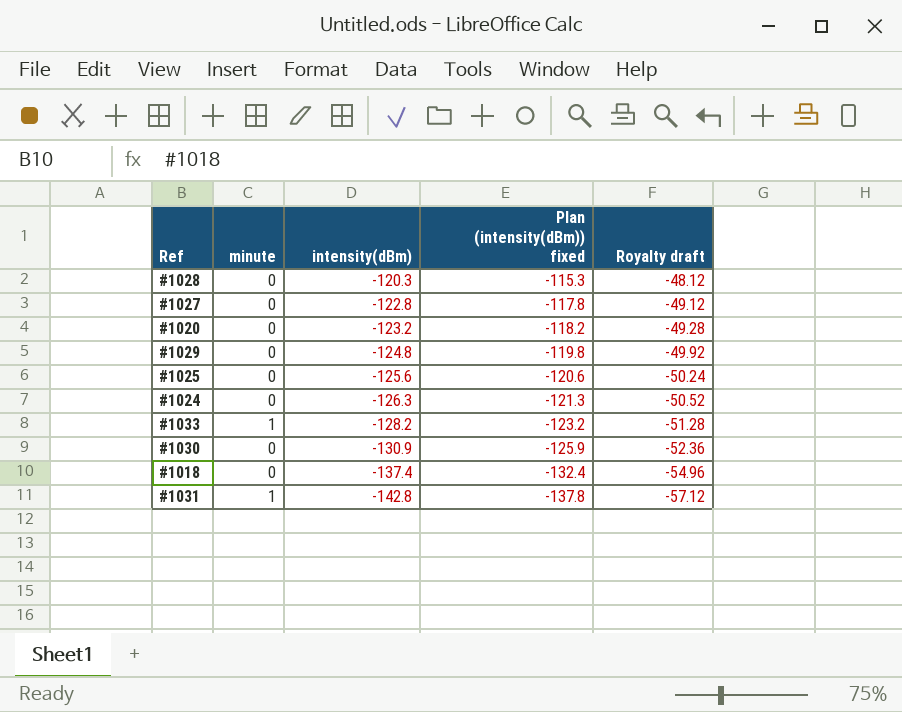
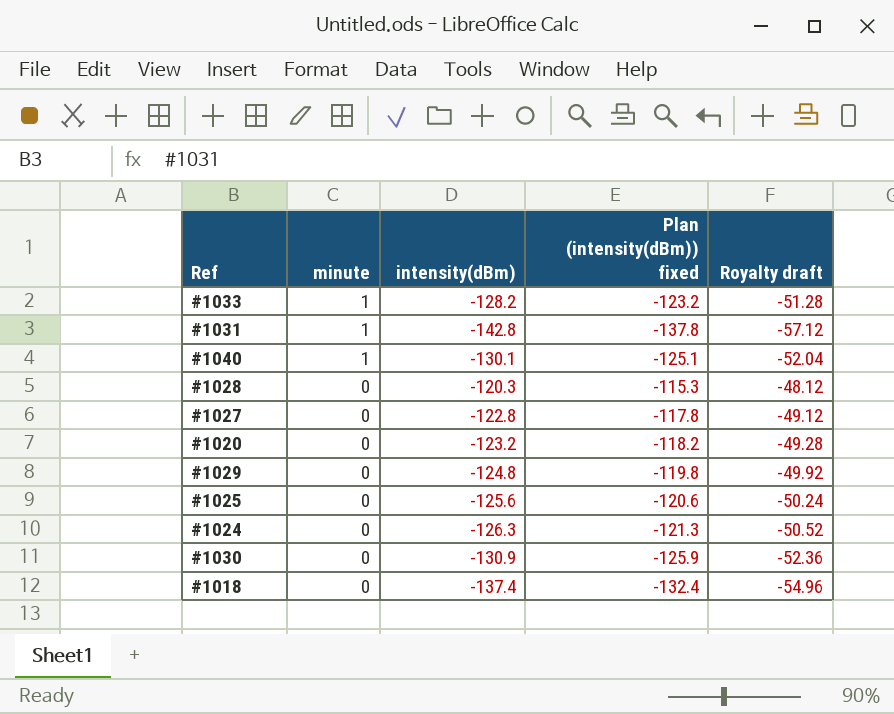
row order: intensity(dBm) descending -> minute descending
row #1040: none -> 1 | -130.1 | -125.1 | -52.04

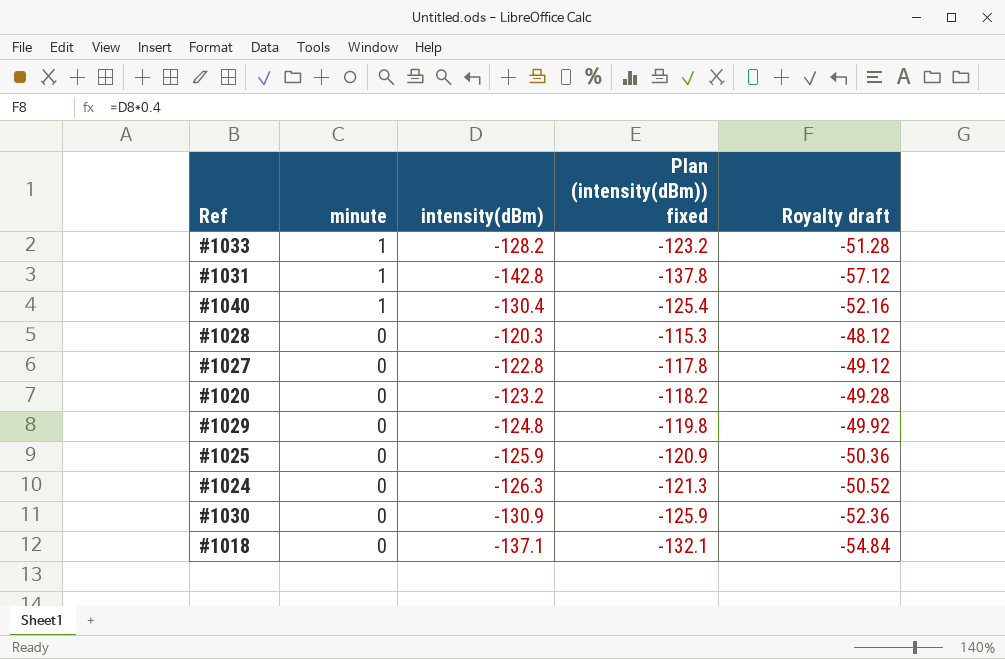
#1040 | intensity(dBm): -130.1 -> -130.4
#1040 | Plan (intensity(dBm)) fixed: -125.1 -> -125.4
#1040 | Royalty draft: -52.04 -> -52.16
#1025 | intensity(dBm): -125.6 -> -125.9
#1025 | Plan (intensity(dBm)) fixed: -120.6 -> -120.9
#1025 | Royalty draft: -50.24 -> -50.36
#1018 | intensity(dBm): -137.4 -> -137.1
#1018 | Plan (intensity(dBm)) fixed: -132.4 -> -132.1
#1018 | Royalty draft: -54.96 -> -54.84

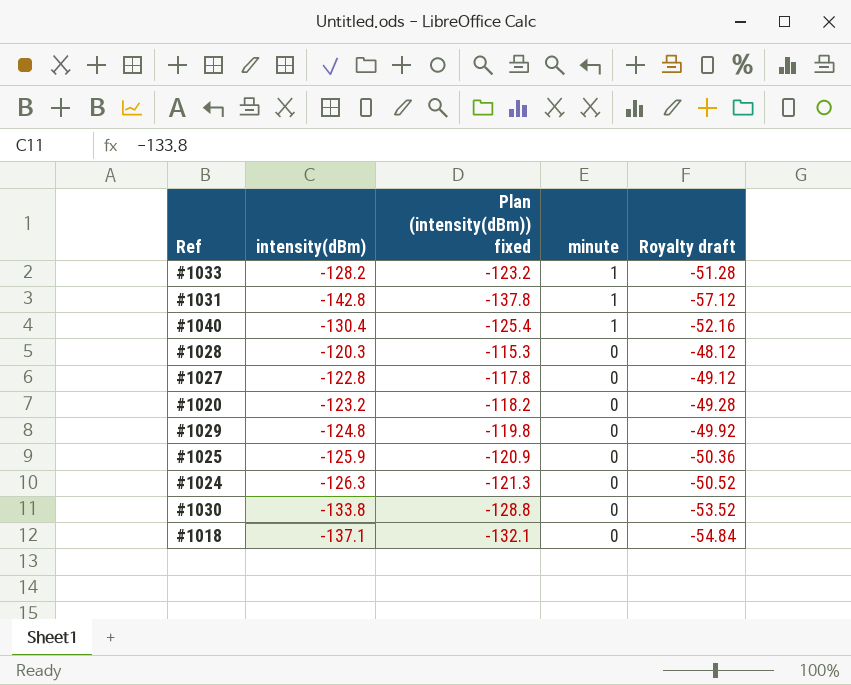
column minute | position: 2 -> 4
#1030 | intensity(dBm): -130.9 -> -133.8
#1030 | Plan (intensity(dBm)) fixed: -125.9 -> -128.8
#1030 | Royalty draft: -52.36 -> -53.52

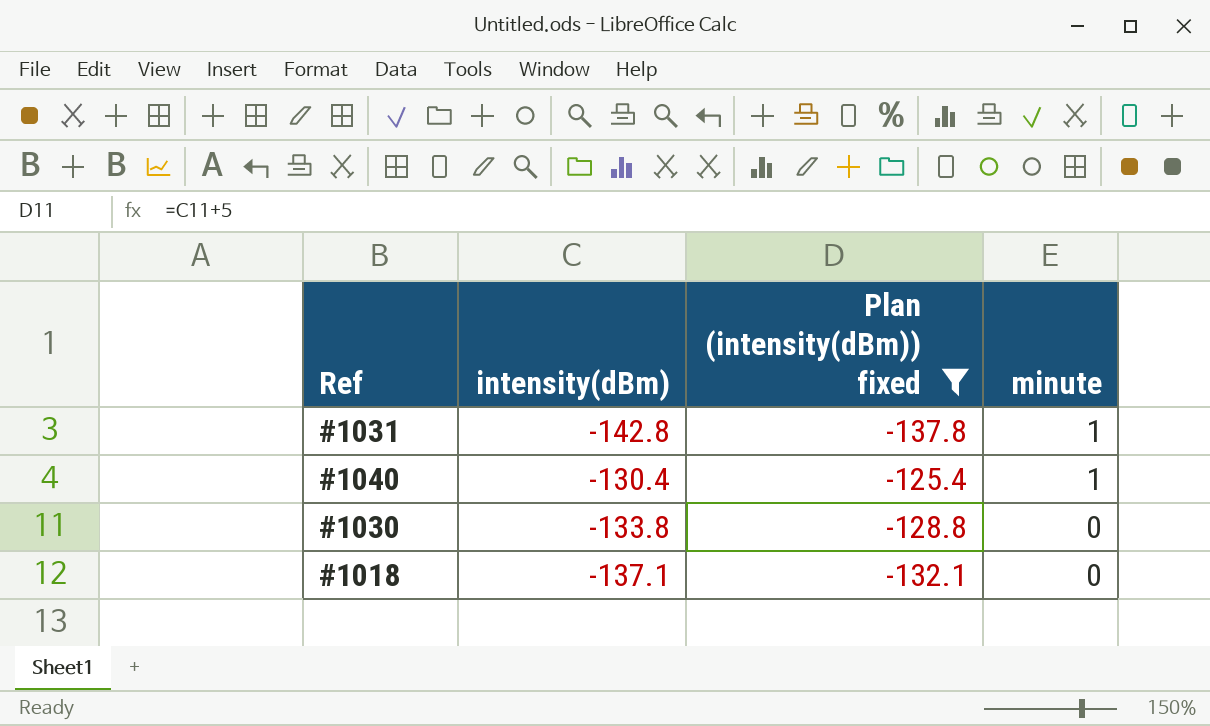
filter: none -> Plan (intensity(dBm)) fixed <= -125.4
column Royalty draft | formula: [intensity(dBm)] * 0.4 -> none

